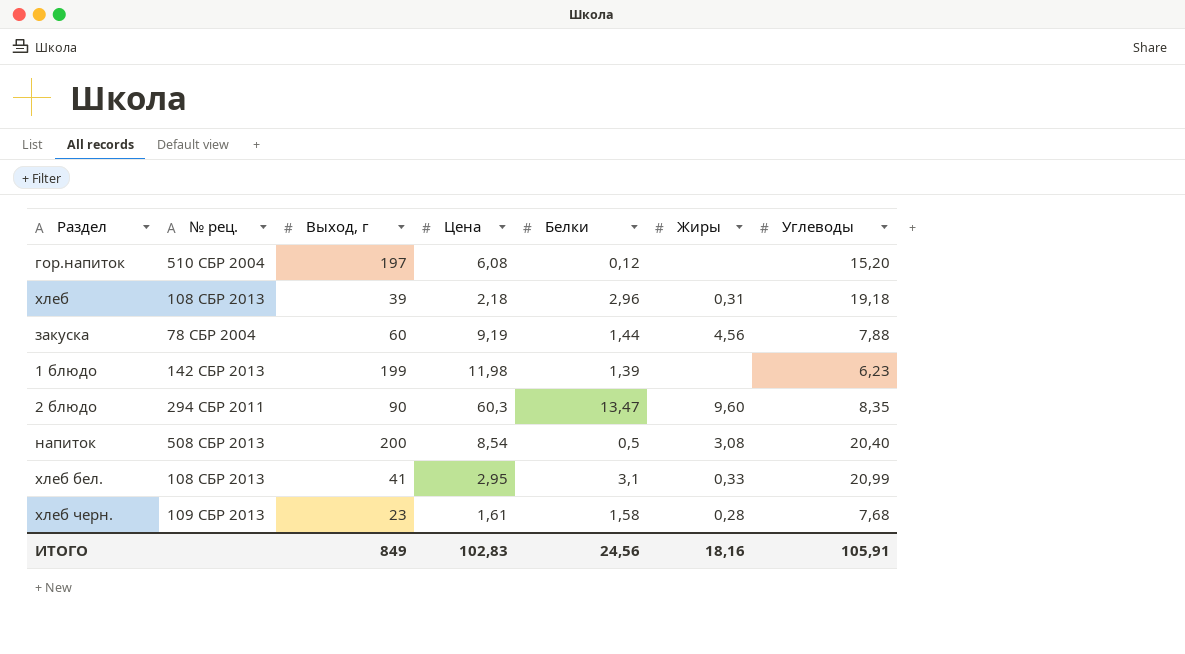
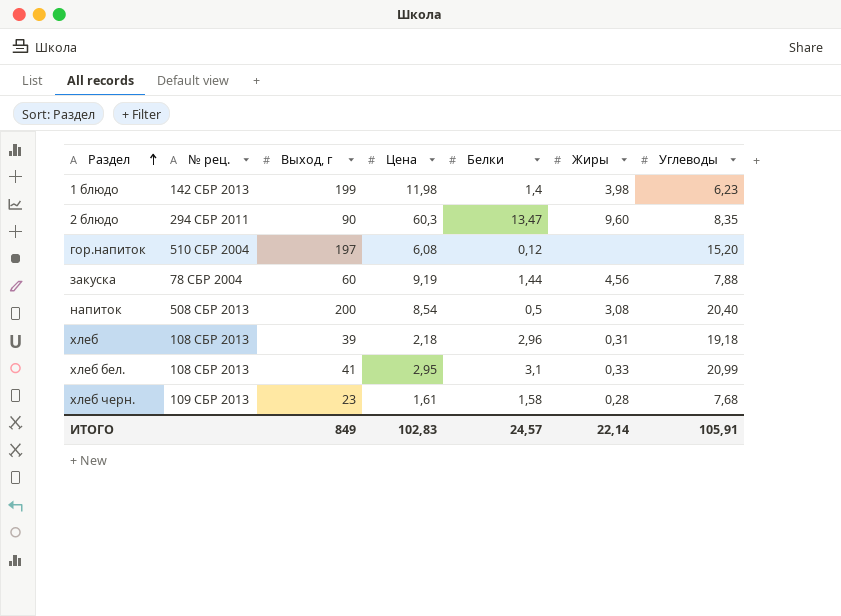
row order: none -> Раздел ascending
1 блюдо | Белки: 1,39 -> 1,4
1 блюдо | Жиры: none -> 3,98
ИТОГО | Белки: 24,56 -> 24,57
ИТОГО | Жиры: 18,16 -> 22,14

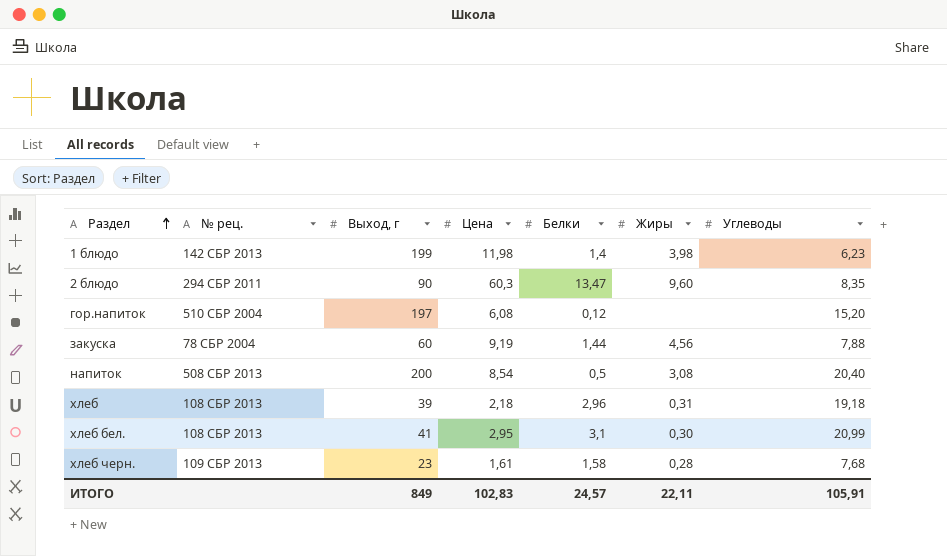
хлеб бел. | Жиры: 0,33 -> 0,30
ИТОГО | Жиры: 22,14 -> 22,11

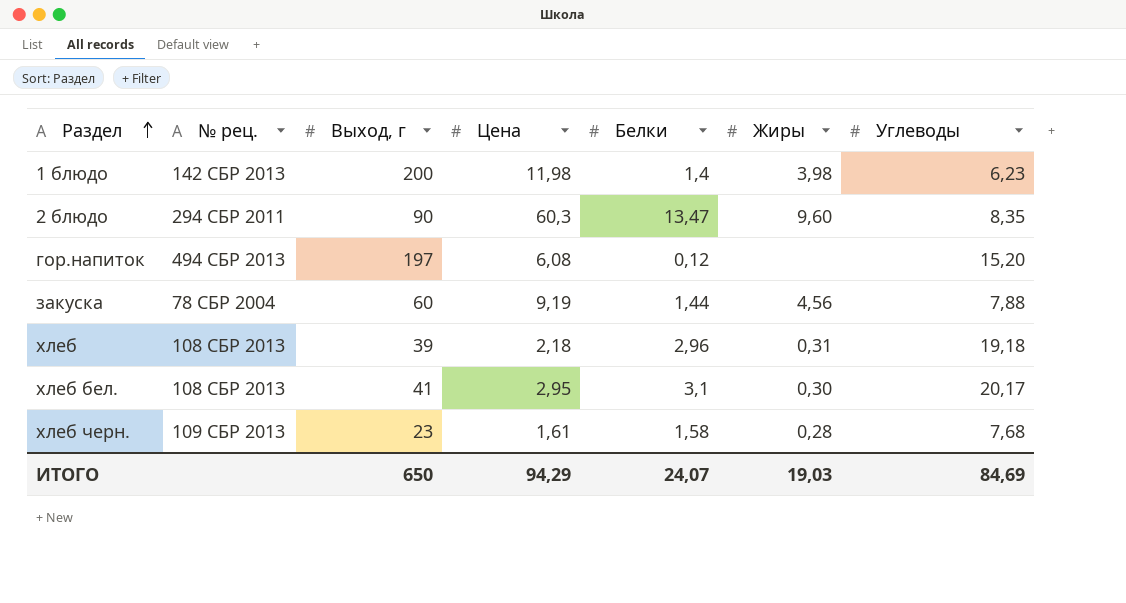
row напиток: 508 СБР 2013 | 200 | 8,54 | 0,5 | 3,08 | 20,40 -> none
1 блюдо | Выход, г: 199 -> 200
гор.напиток | № рец.: 510 СБР 2004 -> 494 СБР 2013
хлеб бел. | Углеводы: 20,99 -> 20,17
ИТОГО | Выход, г: 849 -> 650
ИТОГО | Цена: 102,83 -> 94,29
ИТОГО | Белки: 24,57 -> 24,07
ИТОГО | Жиры: 22,11 -> 19,03
ИТОГО | Углеводы: 105,91 -> 84,69

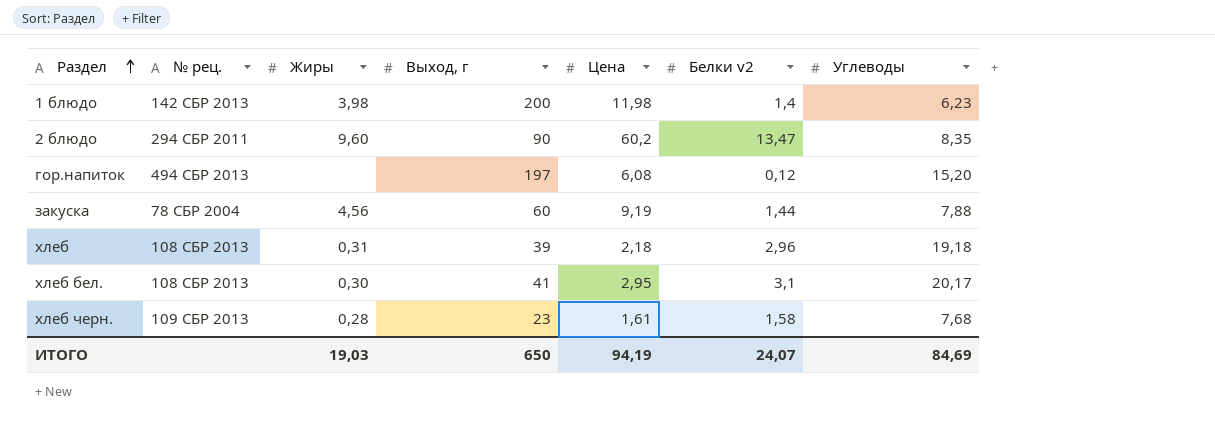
column Жиры | position: 6 -> 3
column name: Белки -> Белки v2
2 блюдо | Цена: 60,3 -> 60,2
ИТОГО | Цена: 94,29 -> 94,19

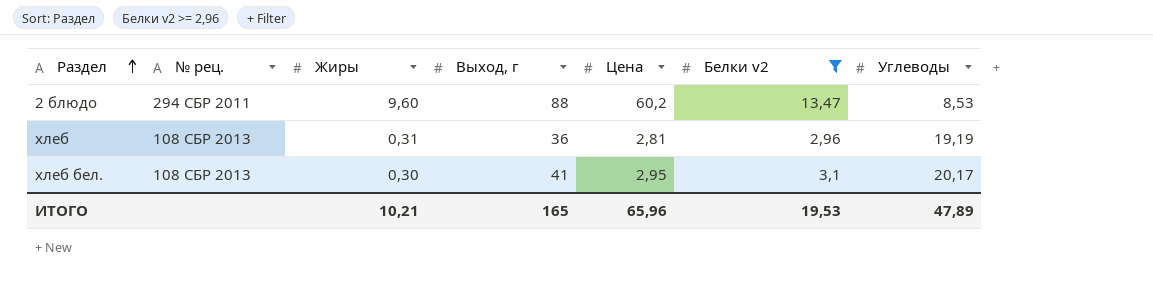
filter: none -> Белки v2 >= 2,96
2 блюдо | Выход, г: 90 -> 88
2 блюдо | Углеводы: 8,35 -> 8,53
хлеб | Выход, г: 39 -> 36
хлеб | Цена: 2,18 -> 2,81
хлеб | Углеводы: 19,18 -> 19,19
ИТОГО | Жиры: 19,03 -> 10,21
ИТОГО | Выход, г: 650 -> 165
ИТОГО | Цена: 94,19 -> 65,96
ИТОГО | Белки v2: 24,07 -> 19,53
ИТОГО | Углеводы: 84,69 -> 47,89

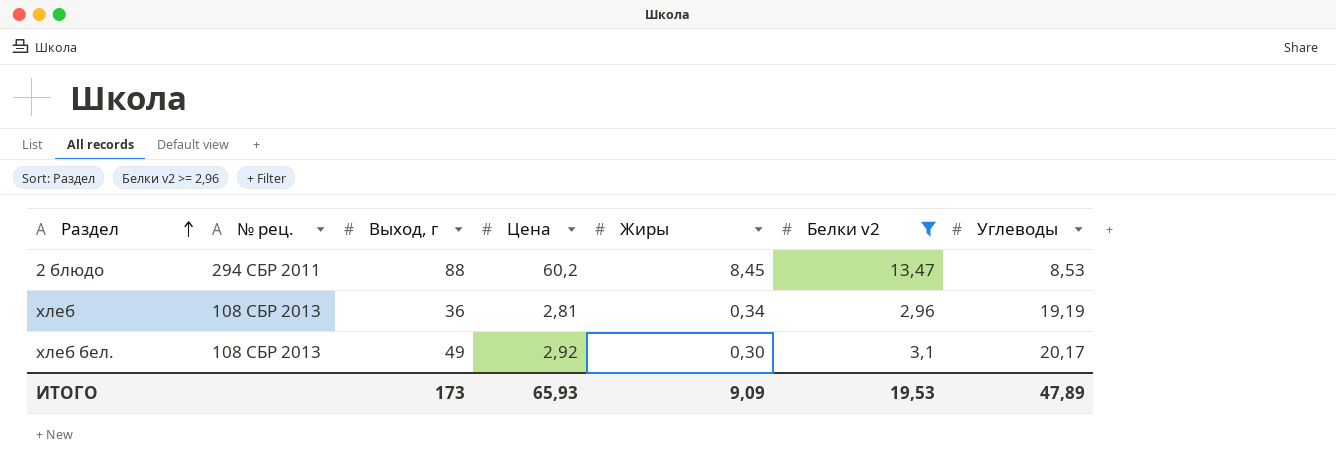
column Жиры | position: 3 -> 5
2 блюдо | Жиры: 9,60 -> 8,45
хлеб | Жиры: 0,31 -> 0,34
хлеб бел. | Выход, г: 41 -> 49
хлеб бел. | Цена: 2,95 -> 2,92
ИТОГО | Выход, г: 165 -> 173
ИТОГО | Цена: 65,96 -> 65,93
ИТОГО | Жиры: 10,21 -> 9,09

